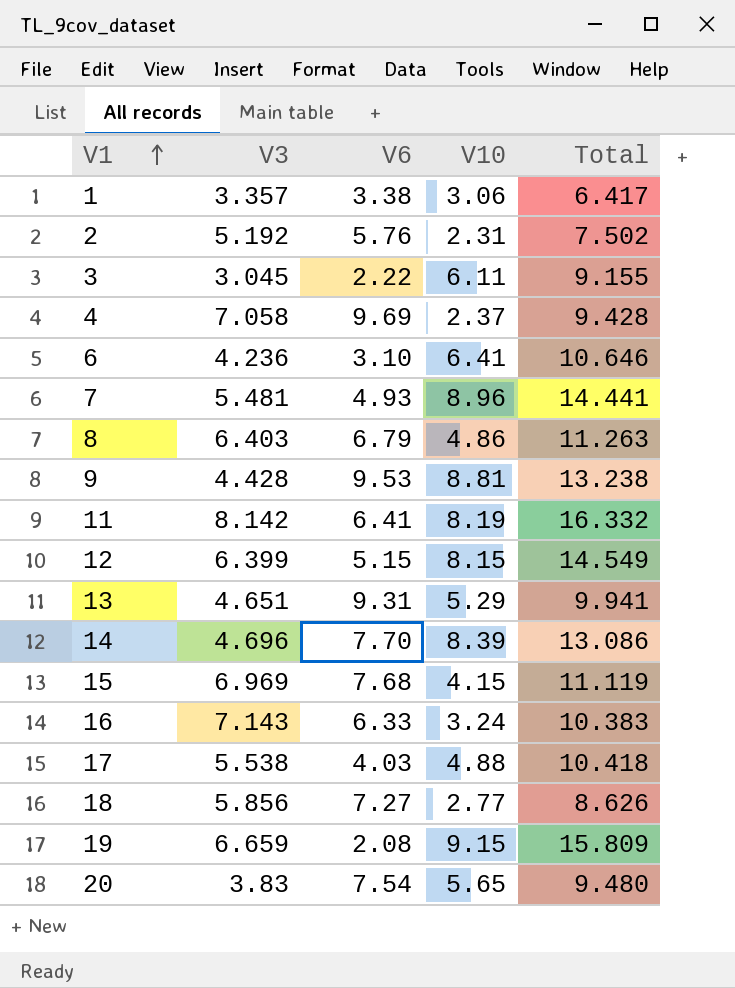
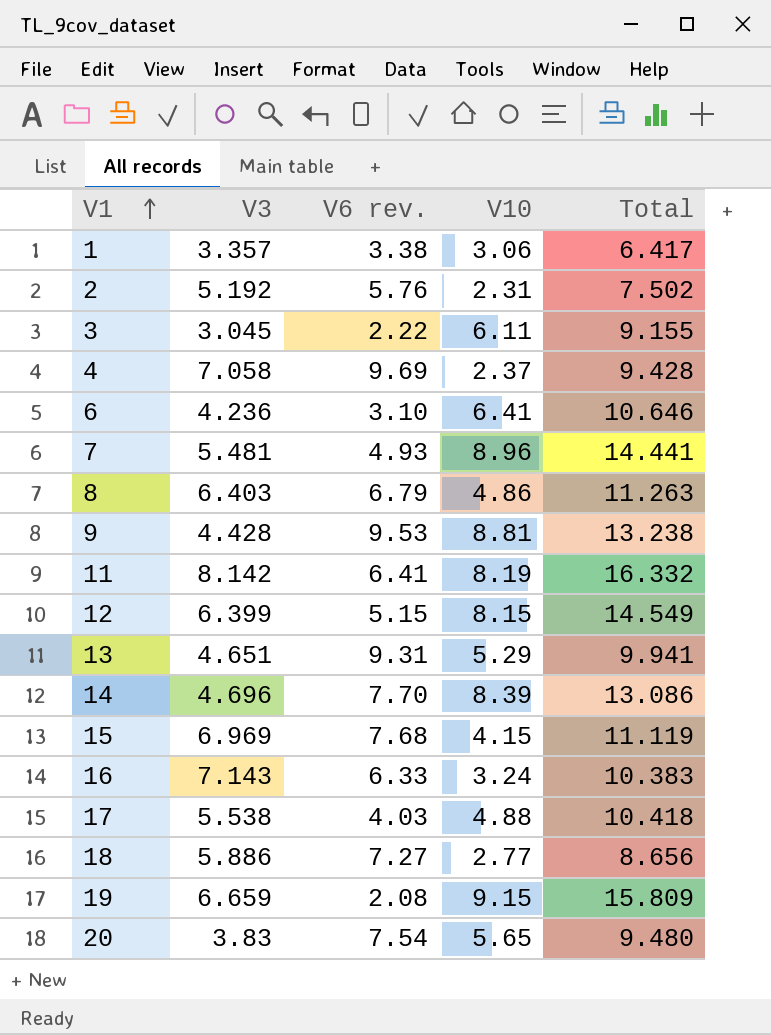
column name: V6 -> V6 rev.
18 | V3: 5.856 -> 5.886
18 | Total: 8.626 -> 8.656

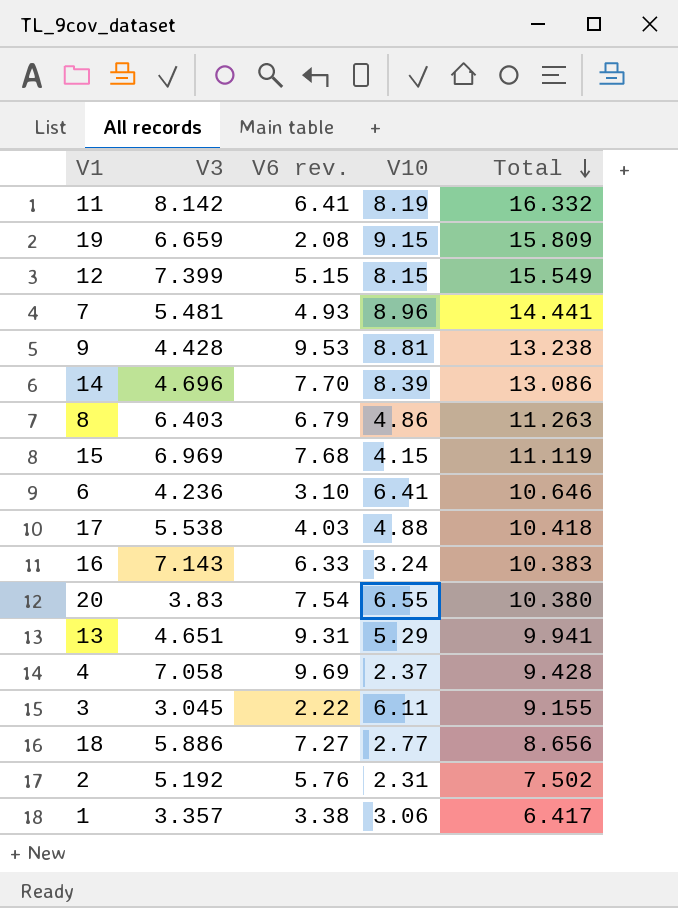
row order: V1 ascending -> Total descending
12 | V3: 6.399 -> 7.399
12 | Total: 14.549 -> 15.549
20 | V10: 5.65 -> 6.55
20 | Total: 9.480 -> 10.380

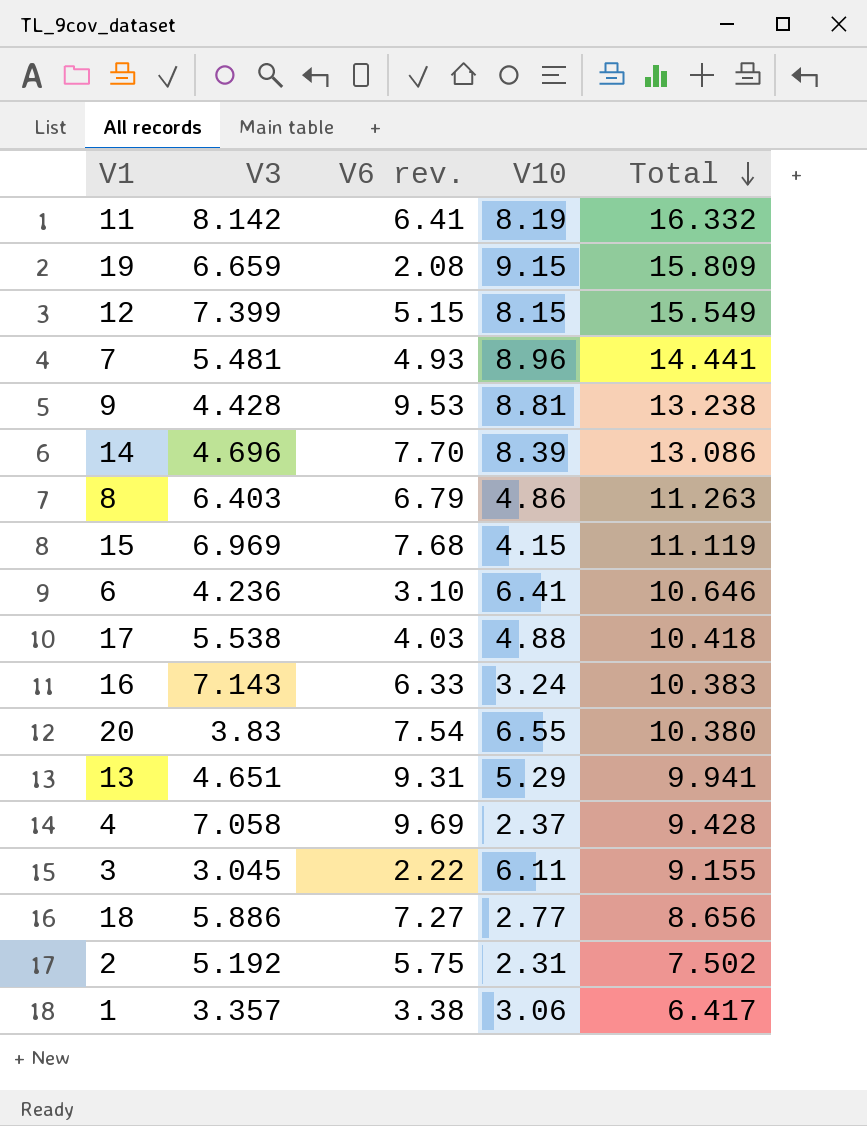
2 | V6 rev.: 5.76 -> 5.75

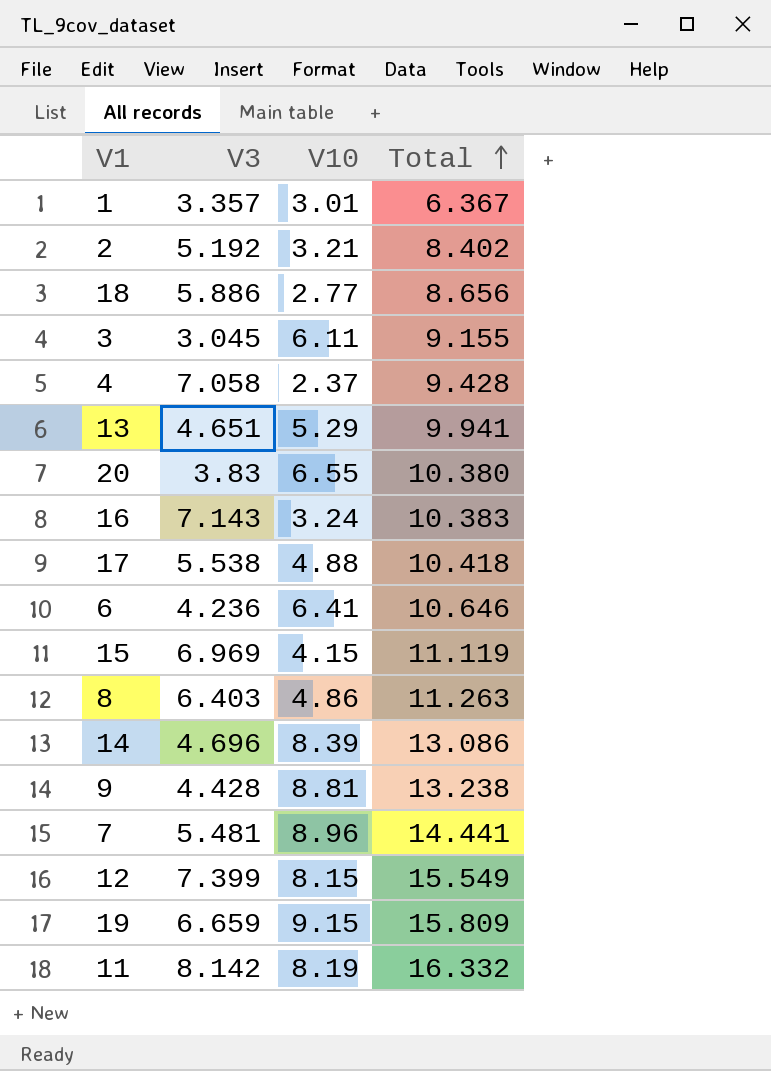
row order: Total descending -> Total ascending
column V6 rev. | position: 3 -> none
1 | V10: 3.06 -> 3.01
1 | Total: 6.417 -> 6.367
2 | V10: 2.31 -> 3.21
2 | Total: 7.502 -> 8.402

